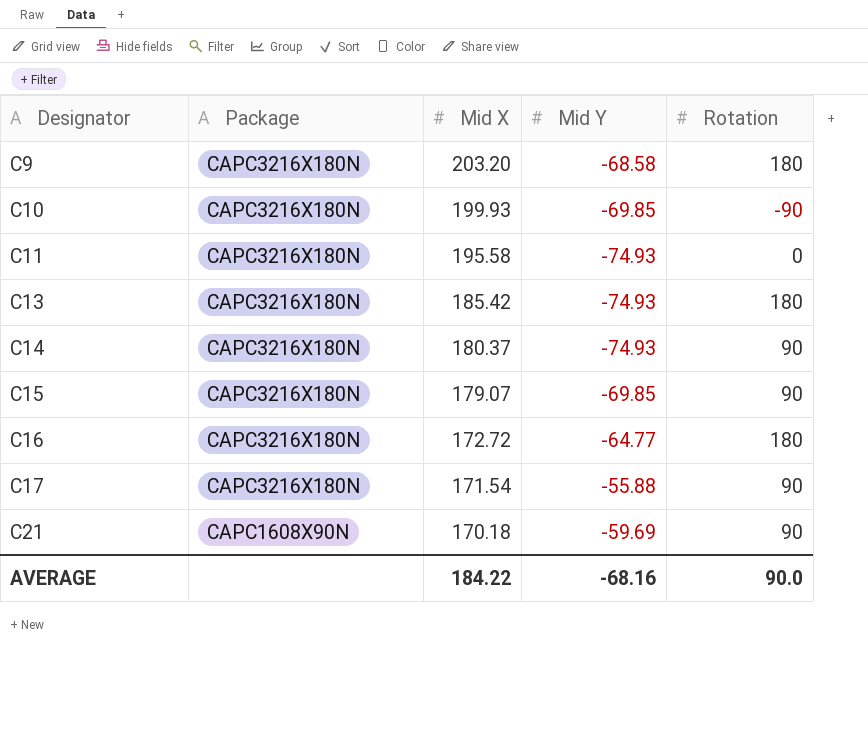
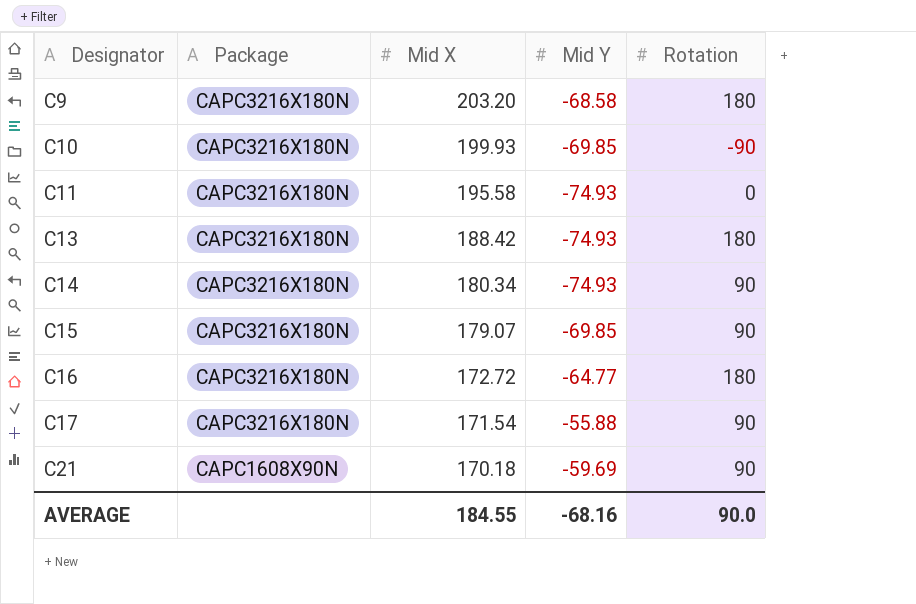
C13 | Mid X: 185.42 -> 188.42
C14 | Mid X: 180.37 -> 180.34
AVERAGE | Mid X: 184.22 -> 184.55

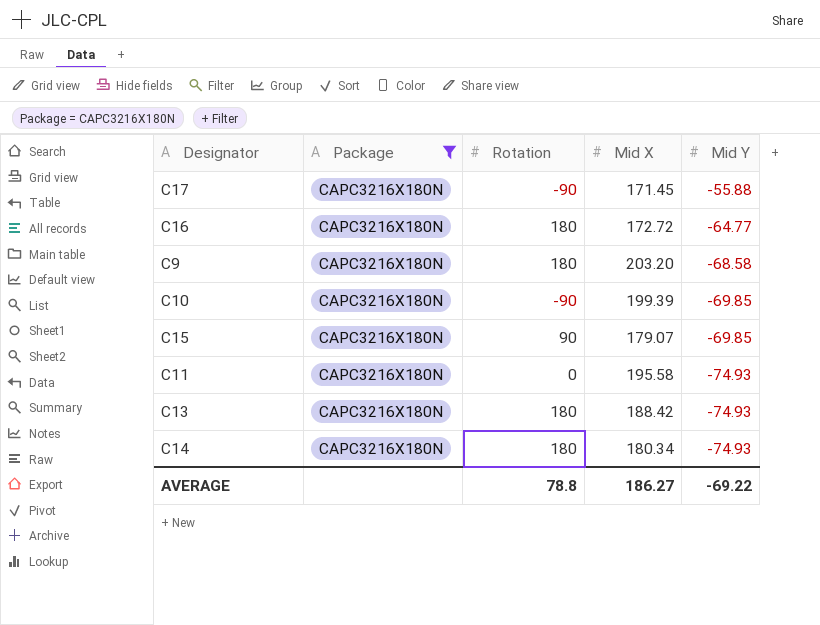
filter: none -> Package = CAPC3216X180N
row order: Designator ascending -> Mid Y descending
column Rotation | position: 5 -> 3
C17 | Rotation: 90 -> -90
C17 | Mid X: 171.54 -> 171.45
C10 | Mid X: 199.93 -> 199.39
C14 | Rotation: 90 -> 180
AVERAGE | Rotation: 90.0 -> 78.8
AVERAGE | Mid X: 184.55 -> 186.27
AVERAGE | Mid Y: -68.16 -> -69.22

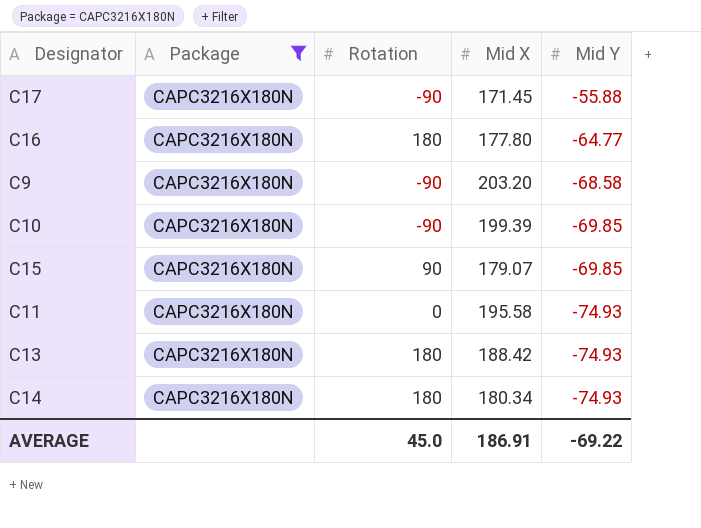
C16 | Mid X: 172.72 -> 177.80
C9 | Rotation: 180 -> -90
AVERAGE | Rotation: 78.8 -> 45.0
AVERAGE | Mid X: 186.27 -> 186.91

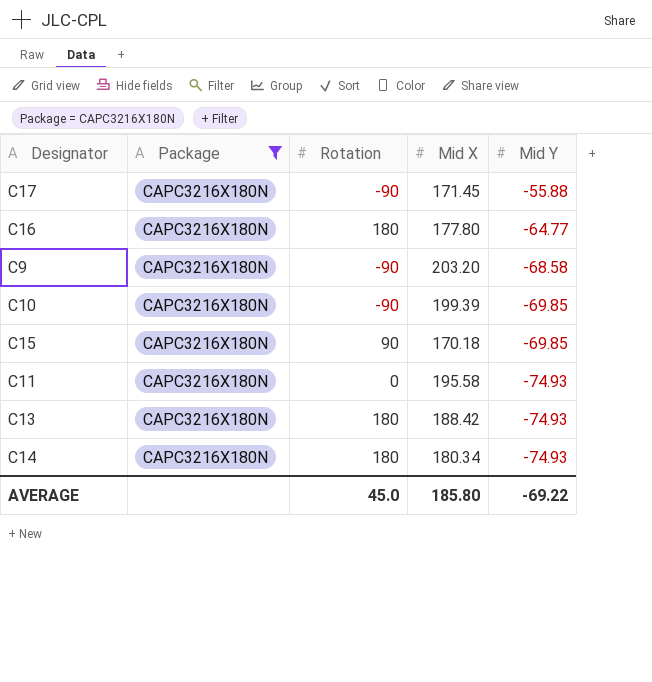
C15 | Mid X: 179.07 -> 170.18
AVERAGE | Mid X: 186.91 -> 185.80

